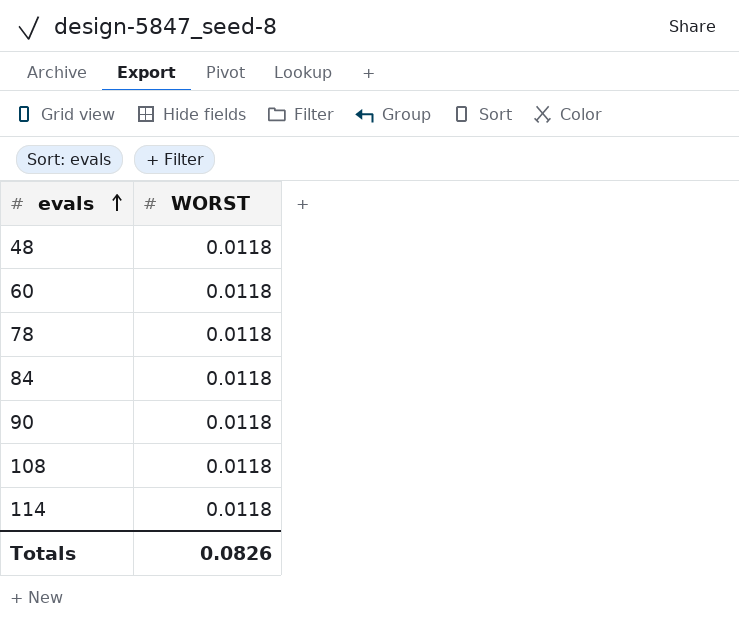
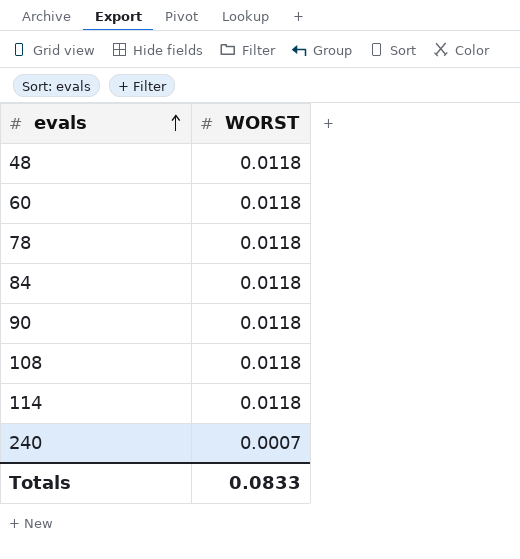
row 240: none -> 0.0007
Totals | WORST: 0.0826 -> 0.0833

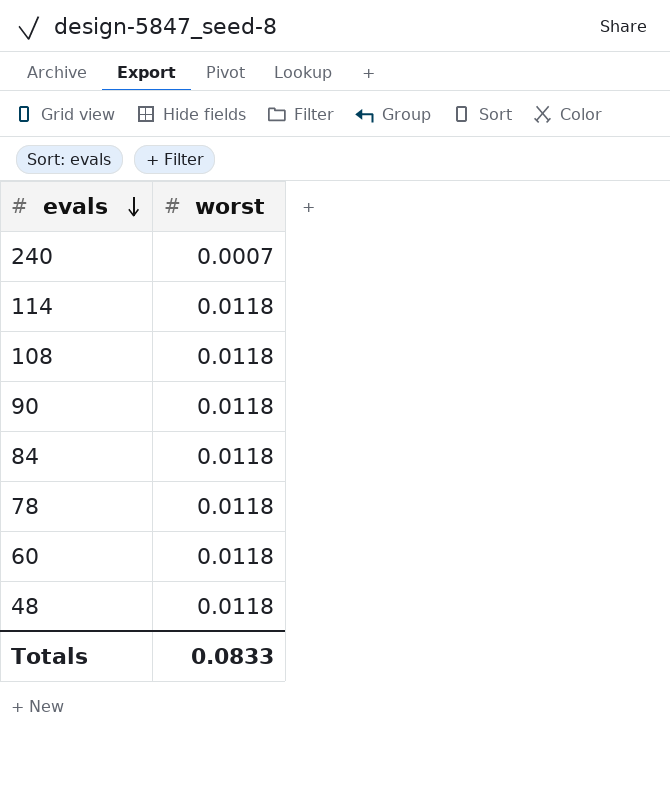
row order: evals ascending -> evals descending
column name: WORST -> worst

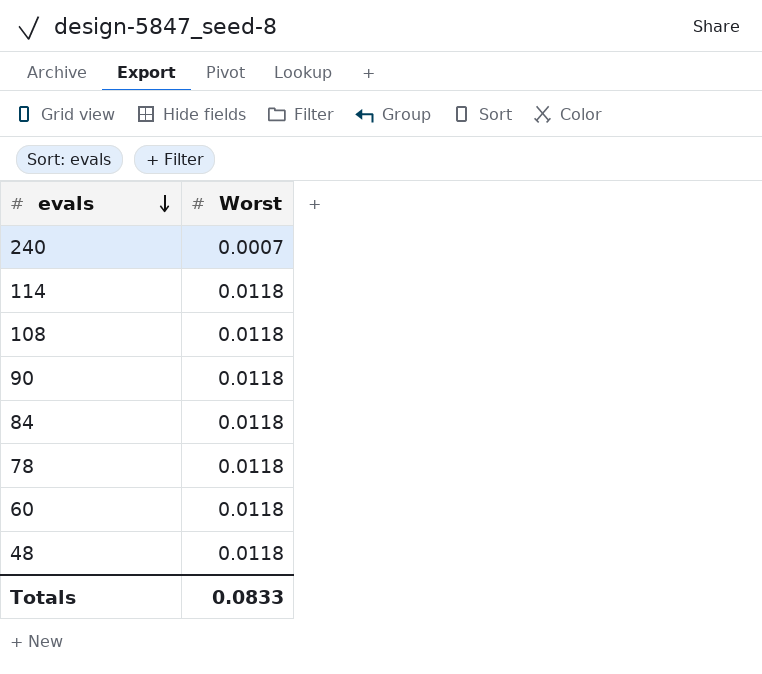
column name: worst -> Worst

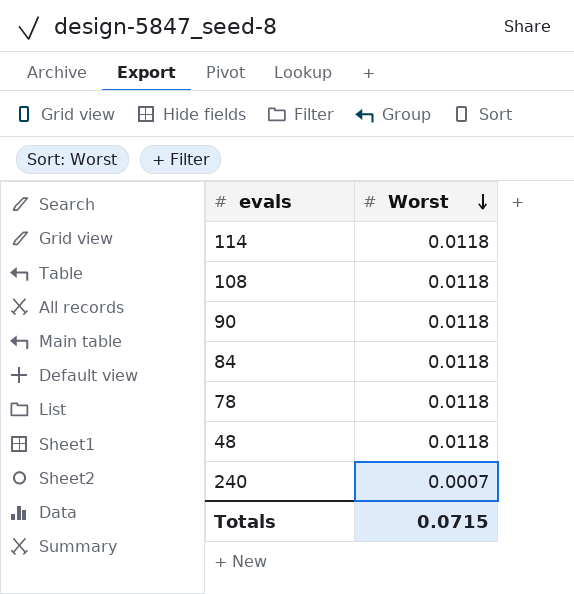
row order: evals descending -> Worst descending
row 60: 0.0118 -> none
Totals | Worst: 0.0833 -> 0.0715

